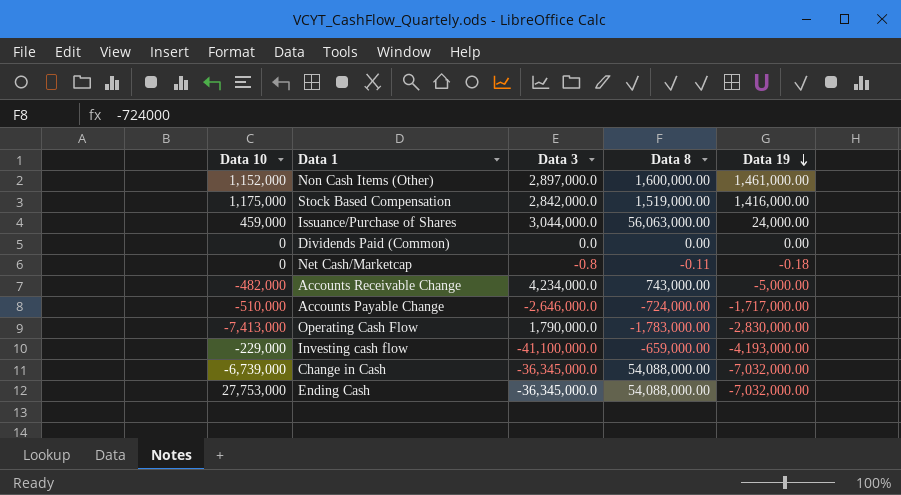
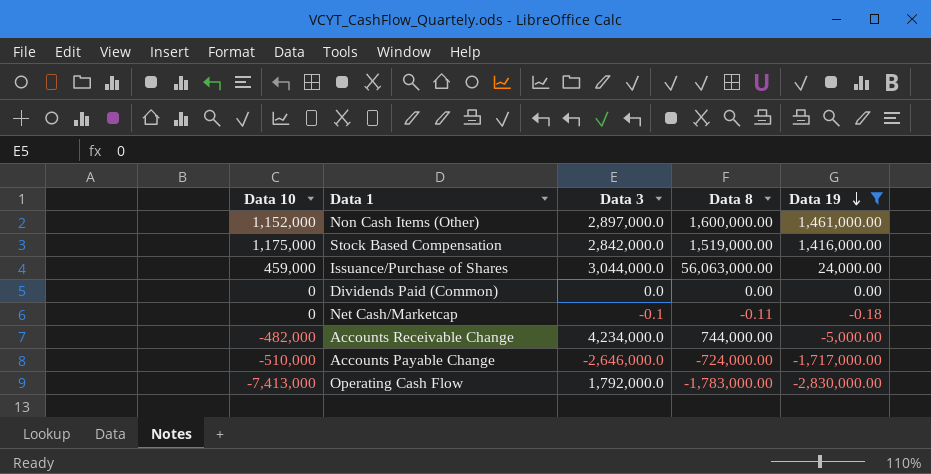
filter: none -> Data 19 >= -2,830,000.00
Net Cash/Marketcap | Data 3: -0.8 -> -0.1
Accounts Receivable Change | Data 8: 743,000.00 -> 744,000.00
Operating Cash Flow | Data 3: 1,790,000.0 -> 1,792,000.0

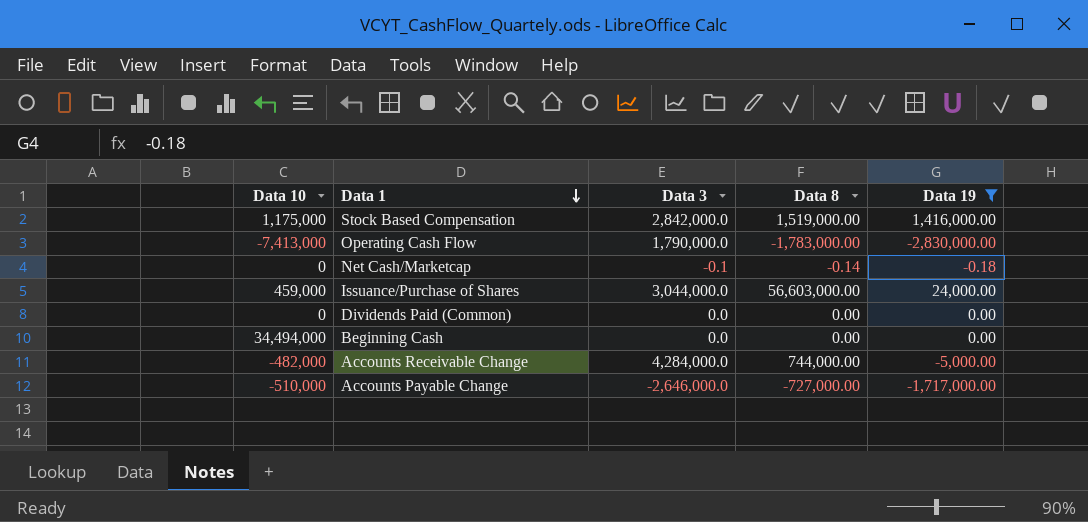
row order: Data 19 descending -> Data 1 descending
row Non Cash Items (Other): 1,152,000 | 2,897,000.0 | 1,600,000.00 | 1,461,000.00 -> none
Operating Cash Flow | Data 3: 1,792,000.0 -> 1,790,000.0
Net Cash/Marketcap | Data 8: -0.11 -> -0.14
Issuance/Purchase of Shares | Data 8: 56,063,000.00 -> 56,603,000.00
row Beginning Cash: none -> 34,494,000 | 0.0 | 0.00 | 0.00
Accounts Receivable Change | Data 3: 4,234,000.0 -> 4,284,000.0
Accounts Payable Change | Data 8: -724,000.00 -> -727,000.00

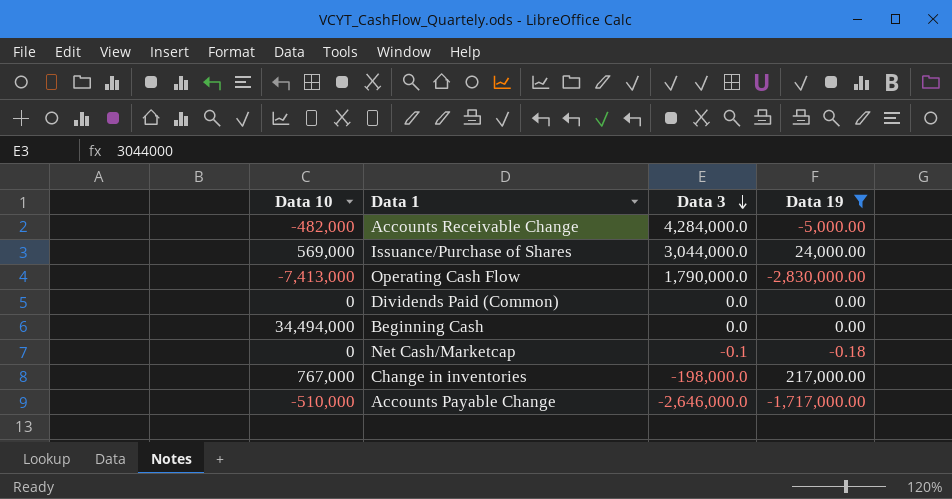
row order: Data 1 descending -> Data 3 descending
column Data 8 | position: 4 -> none
row Stock Based Compensation: 1,175,000 | 2,842,000.0 | 1,519,000.00 | 1,416,000.00 -> none
Issuance/Purchase of Shares | Data 10: 459,000 -> 569,000
row Change in inventories: none -> 767,000 | -198,000.0 | 217,000.00

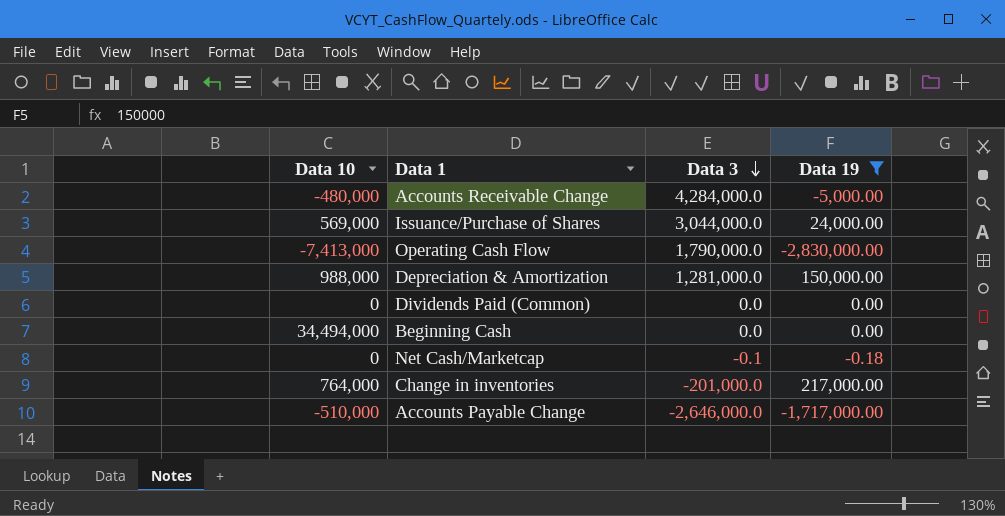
Accounts Receivable Change | Data 10: -482,000 -> -480,000
row Depreciation & Amortization: none -> 988,000 | 1,281,000.0 | 150,000.00
Change in inventories | Data 10: 767,000 -> 764,000
Change in inventories | Data 3: -198,000.0 -> -201,000.0

